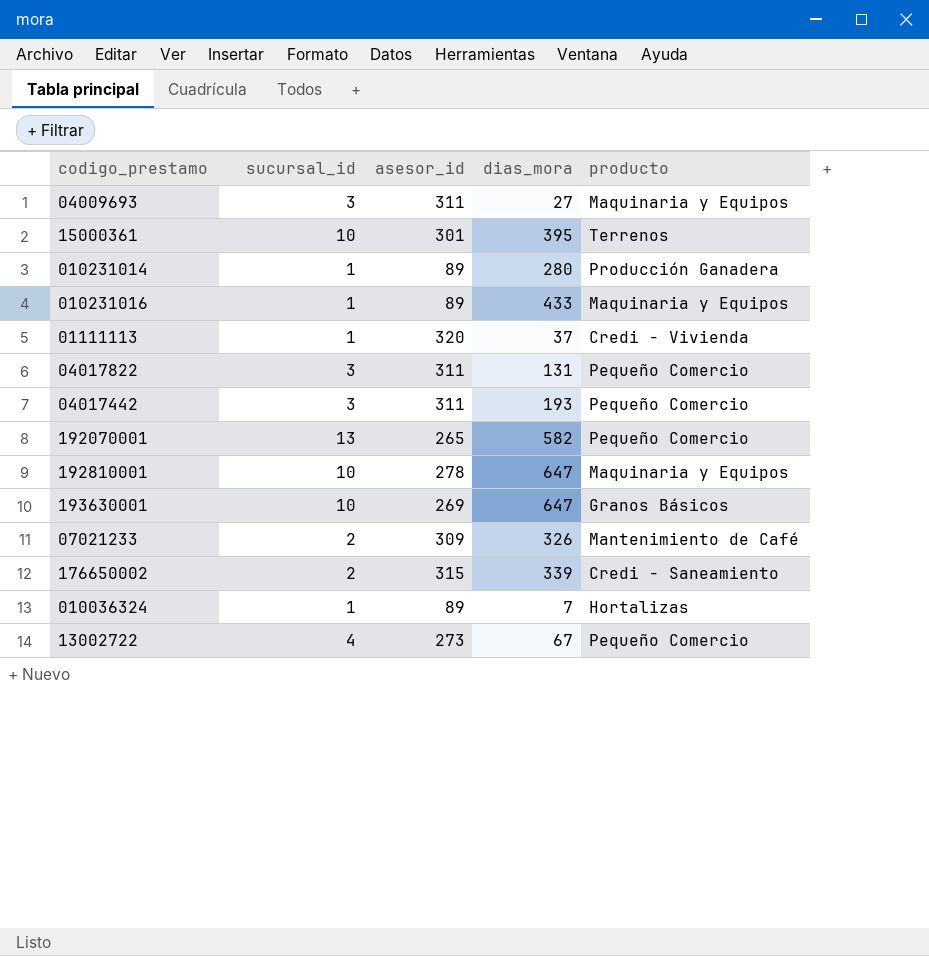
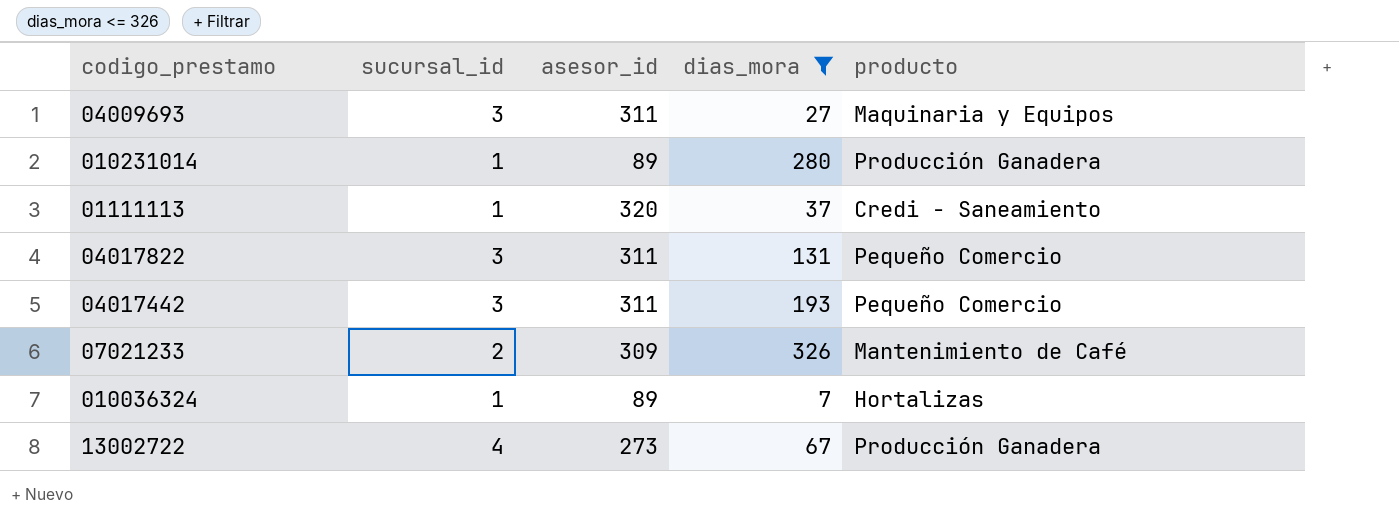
filter: none -> dias_mora <= 326
01111113 | producto: Credi - Vivienda -> Credi - Saneamiento
13002722 | producto: Pequeño Comercio -> Producción Ganadera

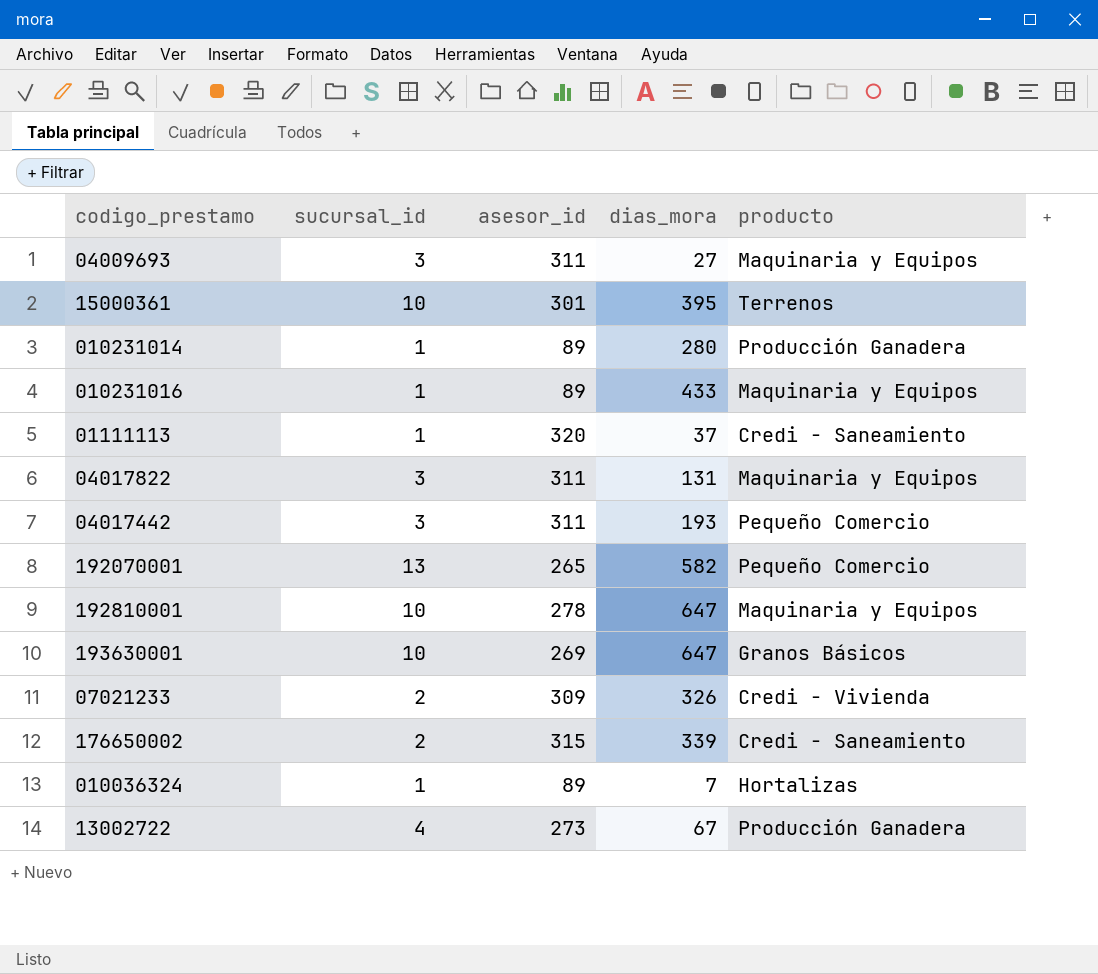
filter: dias_mora <= 326 -> none
04017822 | producto: Pequeño Comercio -> Maquinaria y Equipos
07021233 | producto: Mantenimiento de Café -> Credi - Vivienda

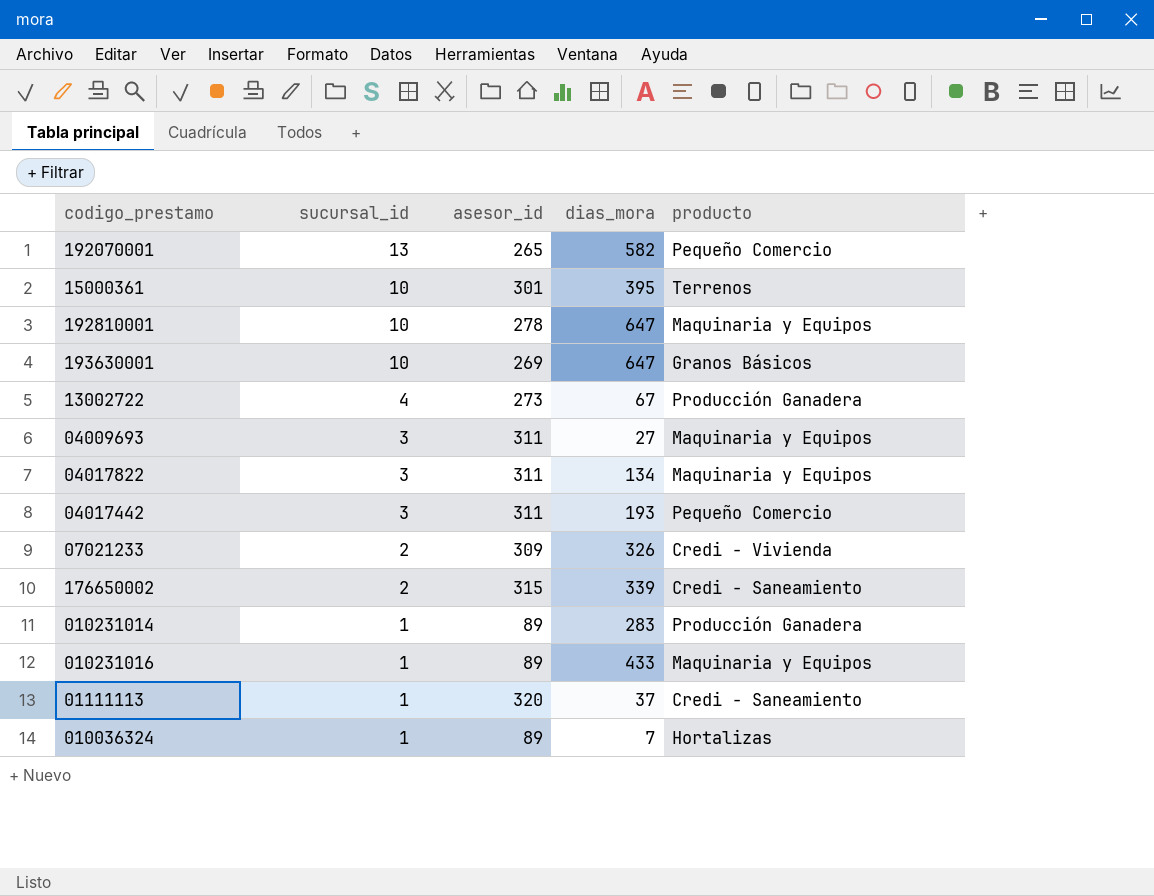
row order: none -> sucursal_id descending
04017822 | dias_mora: 131 -> 134
010231014 | dias_mora: 280 -> 283

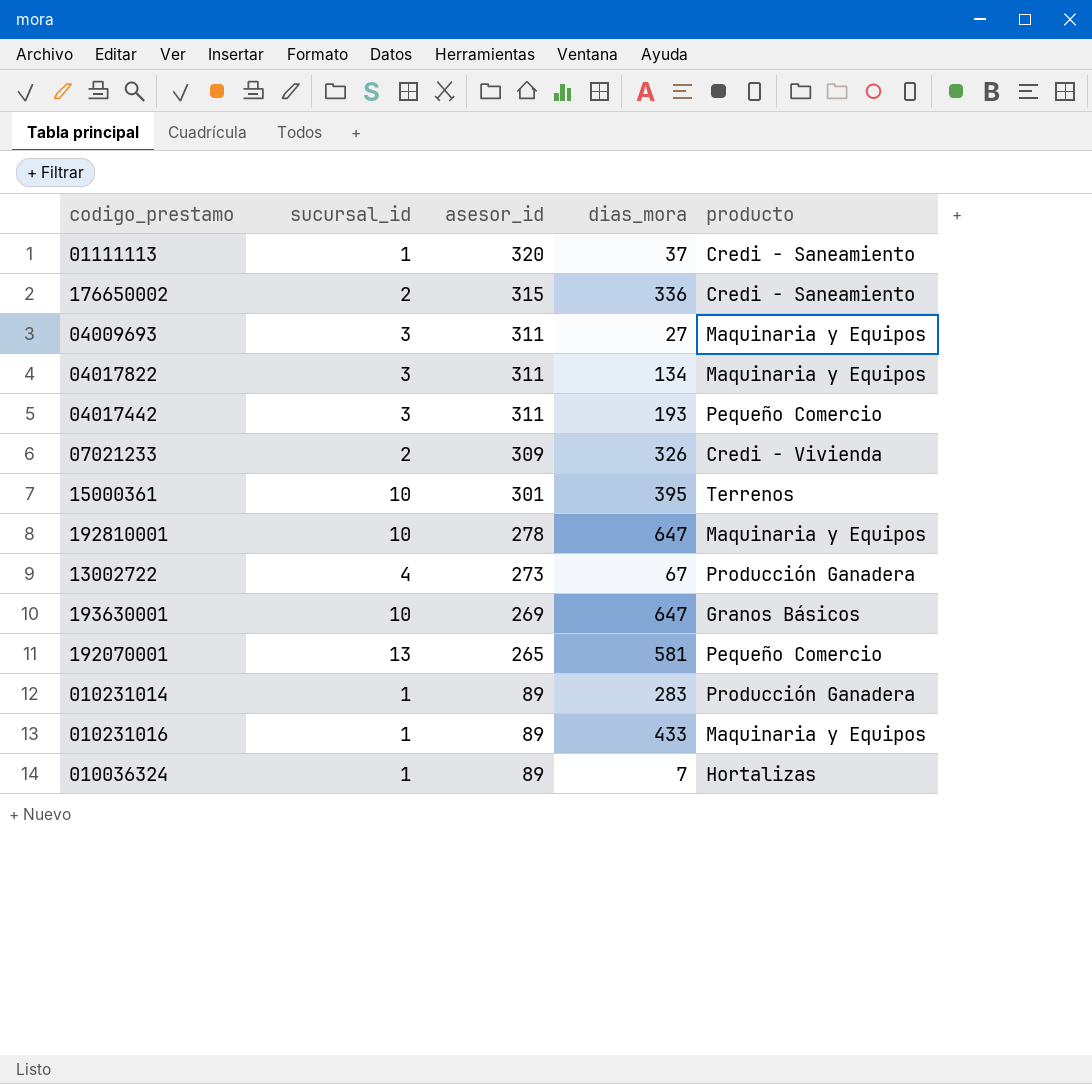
row order: sucursal_id descending -> asesor_id descending
176650002 | dias_mora: 339 -> 336
192070001 | dias_mora: 582 -> 581

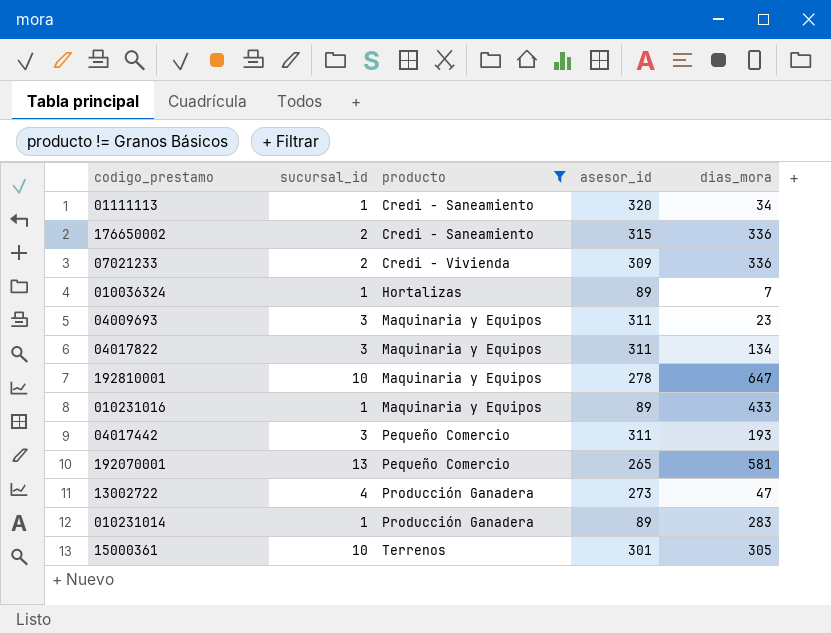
filter: none -> producto != Granos Básicos
row order: asesor_id descending -> producto ascending
column producto | position: 5 -> 3
01111113 | dias_mora: 37 -> 34
07021233 | dias_mora: 326 -> 336
04009693 | dias_mora: 27 -> 23
13002722 | dias_mora: 67 -> 47
15000361 | dias_mora: 395 -> 305

